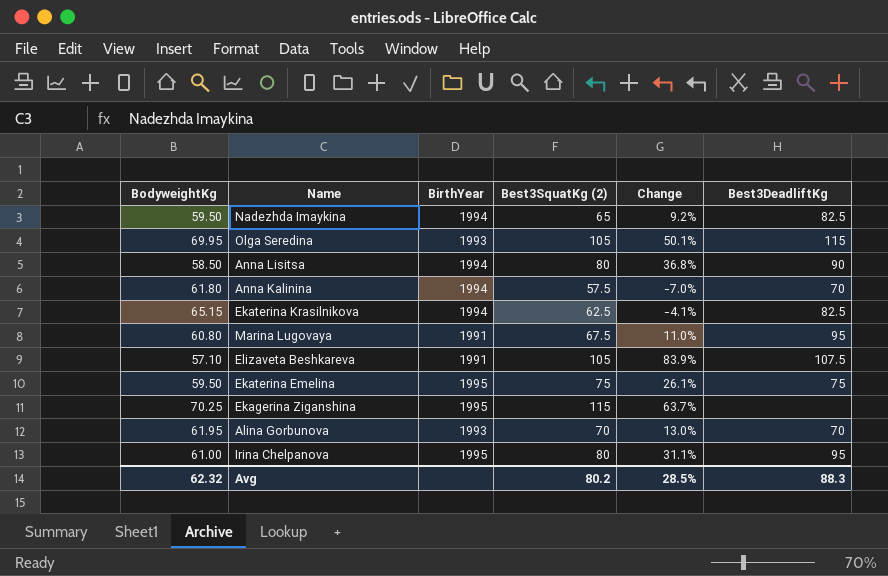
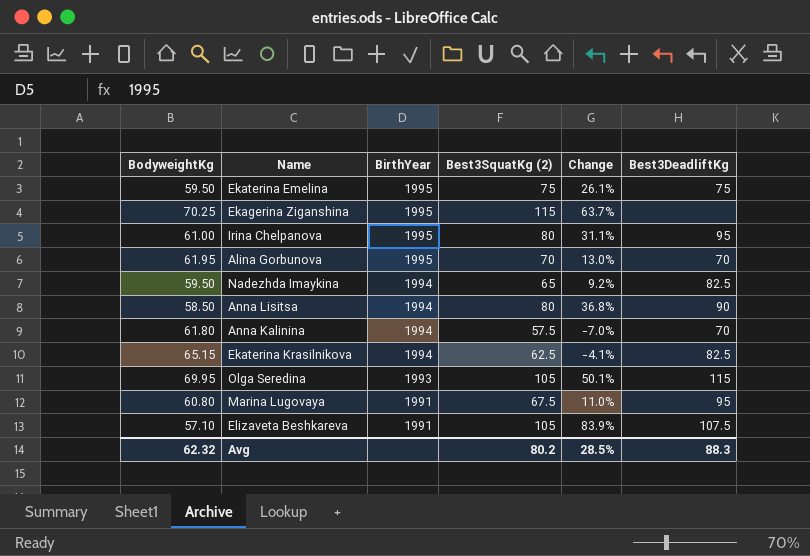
row order: none -> BirthYear descending
Alina Gorbunova | BirthYear: 1993 -> 1995

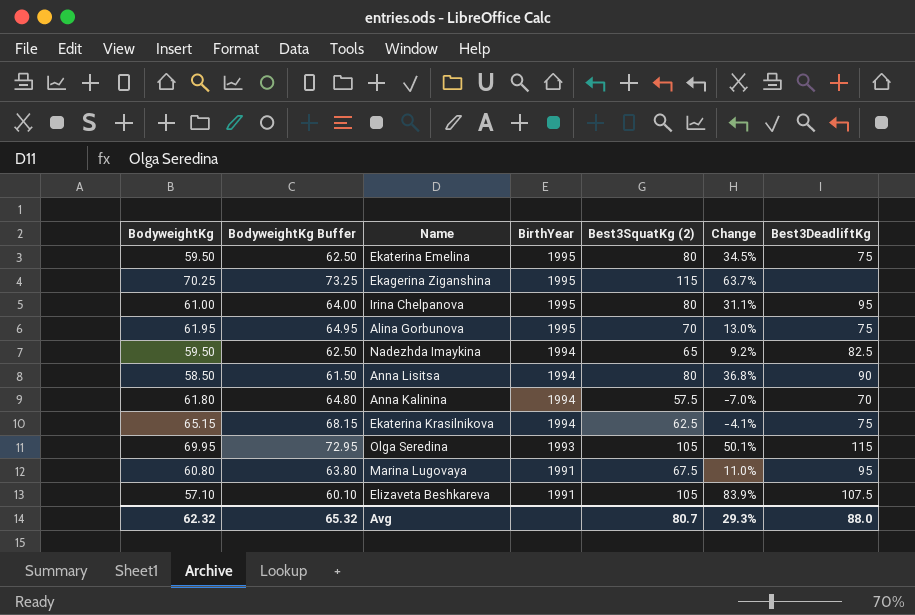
column BodyweightKg Buffer | formula: none -> [BodyweightKg] + 3
Ekaterina Emelina | Best3SquatKg (2): 75 -> 80
Ekaterina Emelina | Change: 26.1% -> 34.5%
Alina Gorbunova | Best3DeadliftKg: 70 -> 75
Ekaterina Krasilnikova | Best3DeadliftKg: 82.5 -> 75
Avg | Best3SquatKg (2): 80.2 -> 80.7
Avg | Change: 28.5% -> 29.3%
Avg | Best3DeadliftKg: 88.3 -> 88.0

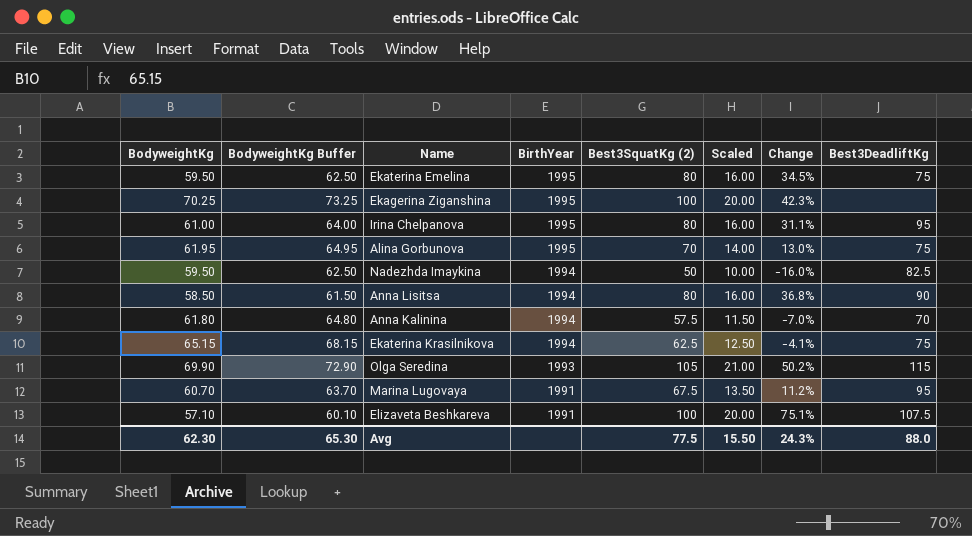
column Scaled | formula: none -> [Best3SquatKg (2)] * 0.2
Ekagerina Ziganshina | Best3SquatKg (2): 115 -> 100
Ekagerina Ziganshina | Change: 63.7% -> 42.3%
Nadezhda Imaykina | Best3SquatKg (2): 65 -> 50
Nadezhda Imaykina | Change: 9.2% -> -16.0%
Olga Seredina | BodyweightKg: 69.95 -> 69.90
Olga Seredina | BodyweightKg Buffer: 72.95 -> 72.90
Olga Seredina | Change: 50.1% -> 50.2%
Marina Lugovaya | BodyweightKg: 60.80 -> 60.70
Marina Lugovaya | BodyweightKg Buffer: 63.80 -> 63.70
Marina Lugovaya | Change: 11.0% -> 11.2%
Elizaveta Beshkareva | Best3SquatKg (2): 105 -> 100
Elizaveta Beshkareva | Change: 83.9% -> 75.1%
Avg | BodyweightKg: 62.32 -> 62.30
Avg | BodyweightKg Buffer: 65.32 -> 65.30
Avg | Best3SquatKg (2): 80.7 -> 77.5
Avg | Change: 29.3% -> 24.3%

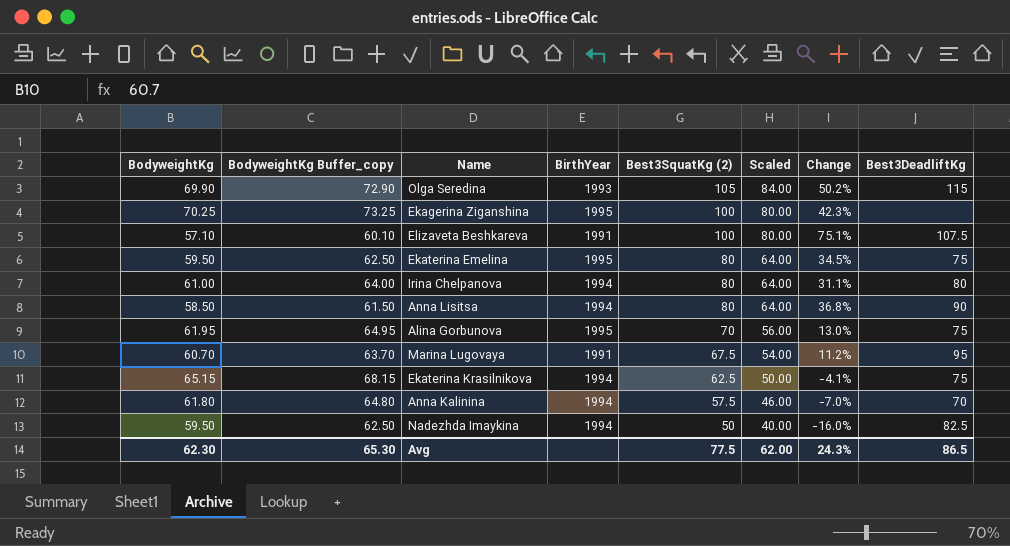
row order: BirthYear descending -> Best3SquatKg (2) descending
column name: BodyweightKg Buffer -> BodyweightKg Buffer_copy
column Scaled | formula: [Best3SquatKg (2)] * 0.2 -> [Best3SquatKg (2)] * 0.8
Irina Chelpanova | BirthYear: 1995 -> 1994
Irina Chelpanova | Best3DeadliftKg: 95 -> 80
Avg | Scaled: 15.50 -> 62.00
Avg | Best3DeadliftKg: 88.0 -> 86.5

